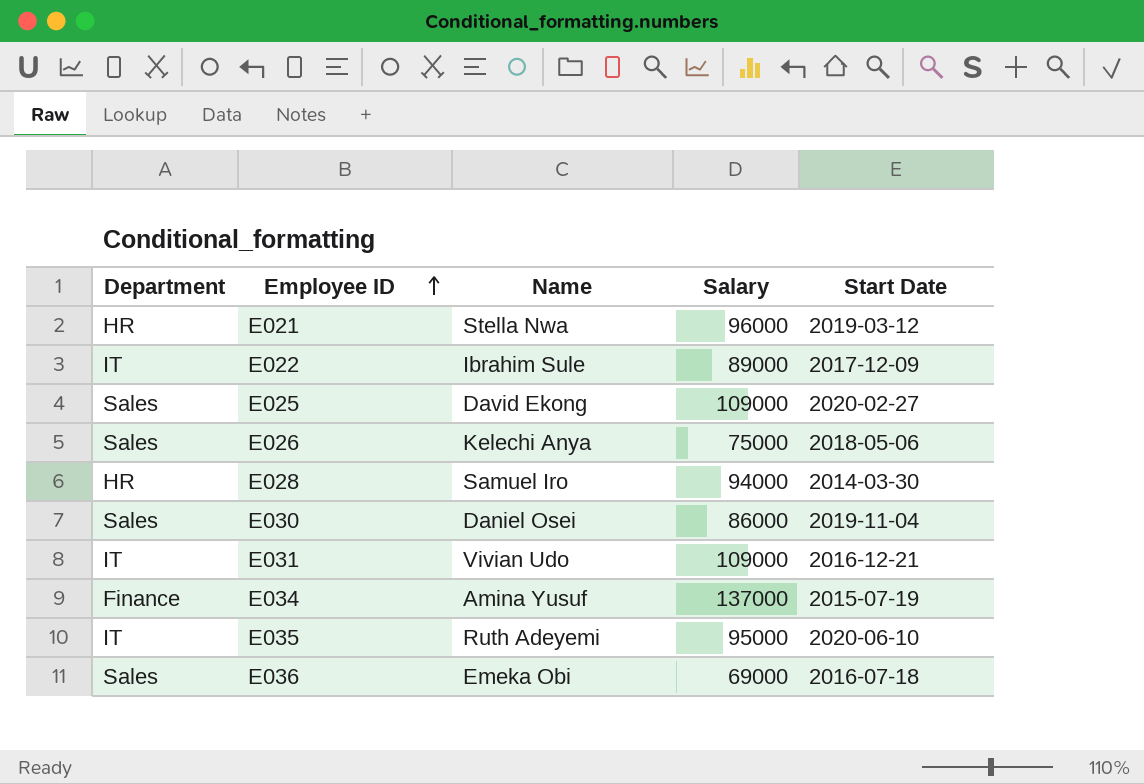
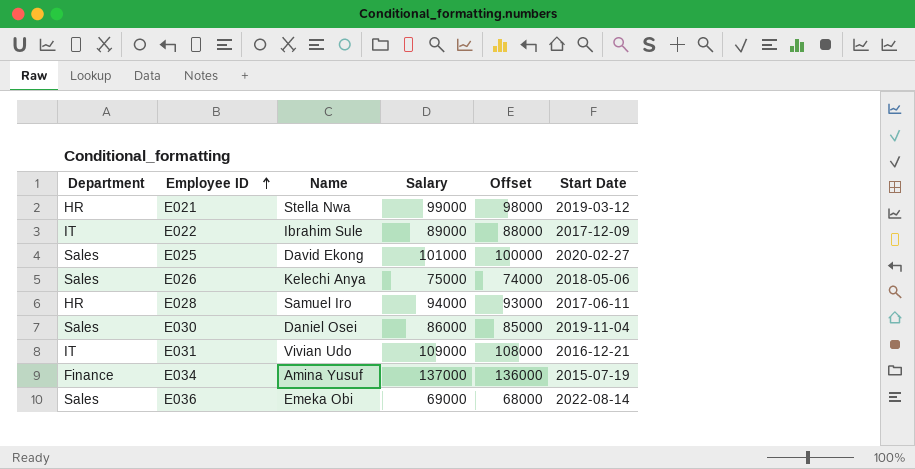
column Offset | formula: none -> [Salary] - 1000
row E035: IT | Ruth Adeyemi | 95000 | 2020-06-10 -> none
E021 | Salary: 96000 -> 99000
E025 | Salary: 109000 -> 101000
E028 | Start Date: 2014-03-30 -> 2017-06-11
E036 | Start Date: 2016-07-18 -> 2022-08-14

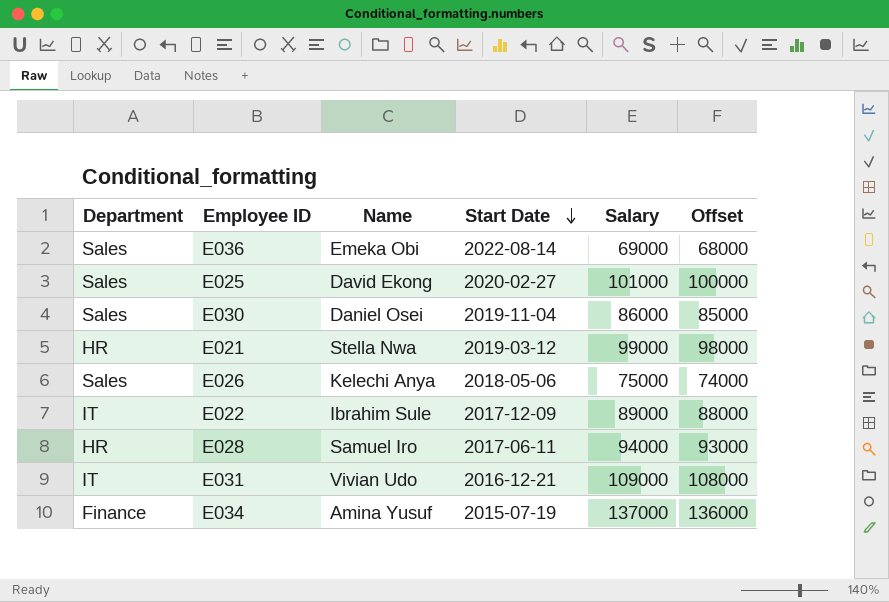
row order: Employee ID ascending -> Start Date descending
column Start Date | position: 6 -> 4

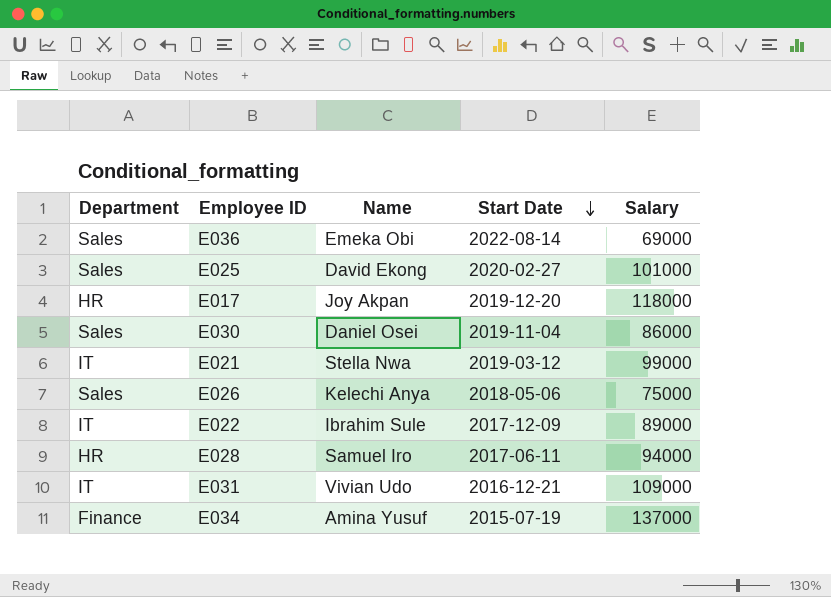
column Offset | formula: [Salary] - 1000 -> none
row E017: none -> HR | Joy Akpan | 2019-12-20 | 118000
E021 | Department: HR -> IT

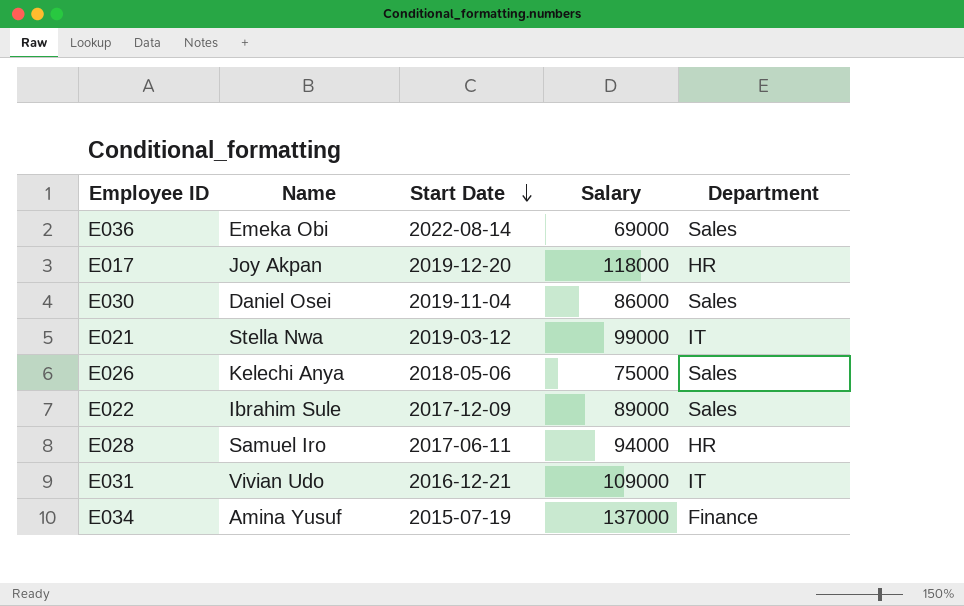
column Department | position: 1 -> 5
row E025: Sales | David Ekong | 2020-02-27 | 101000 -> none
E022 | Department: IT -> Sales

